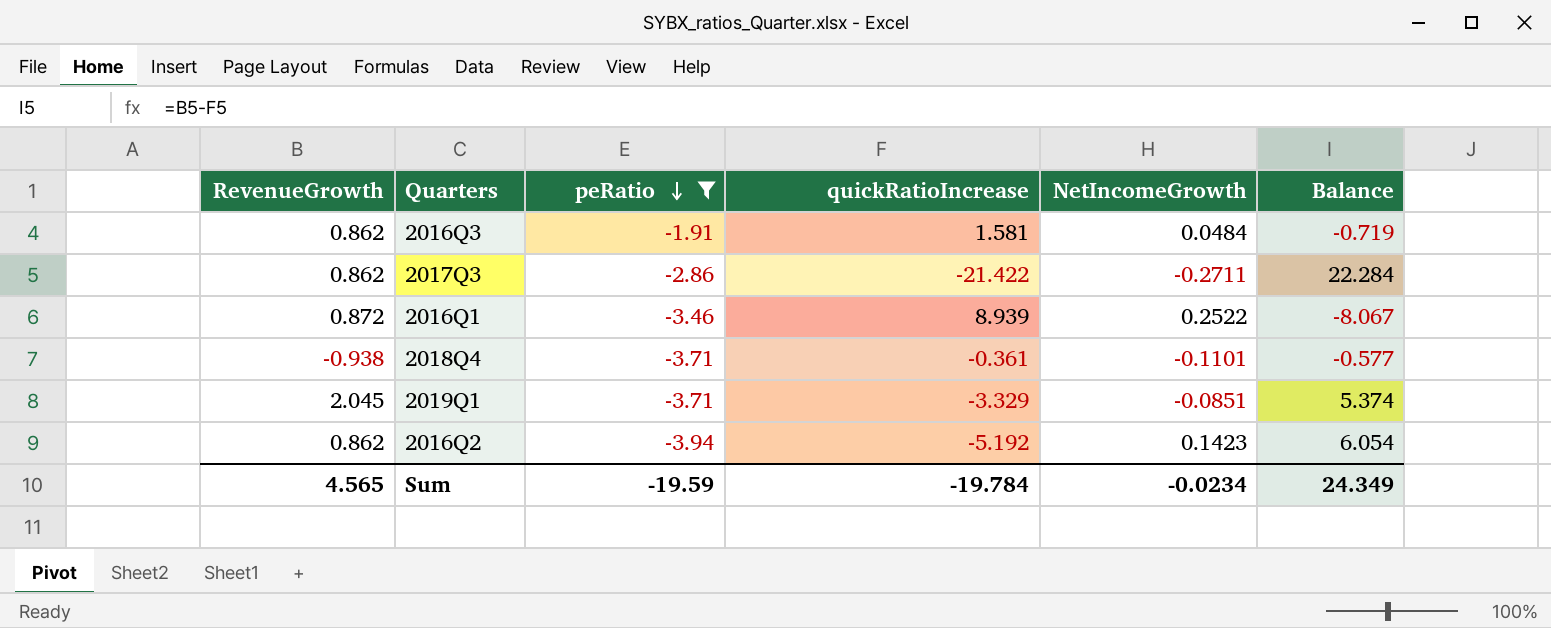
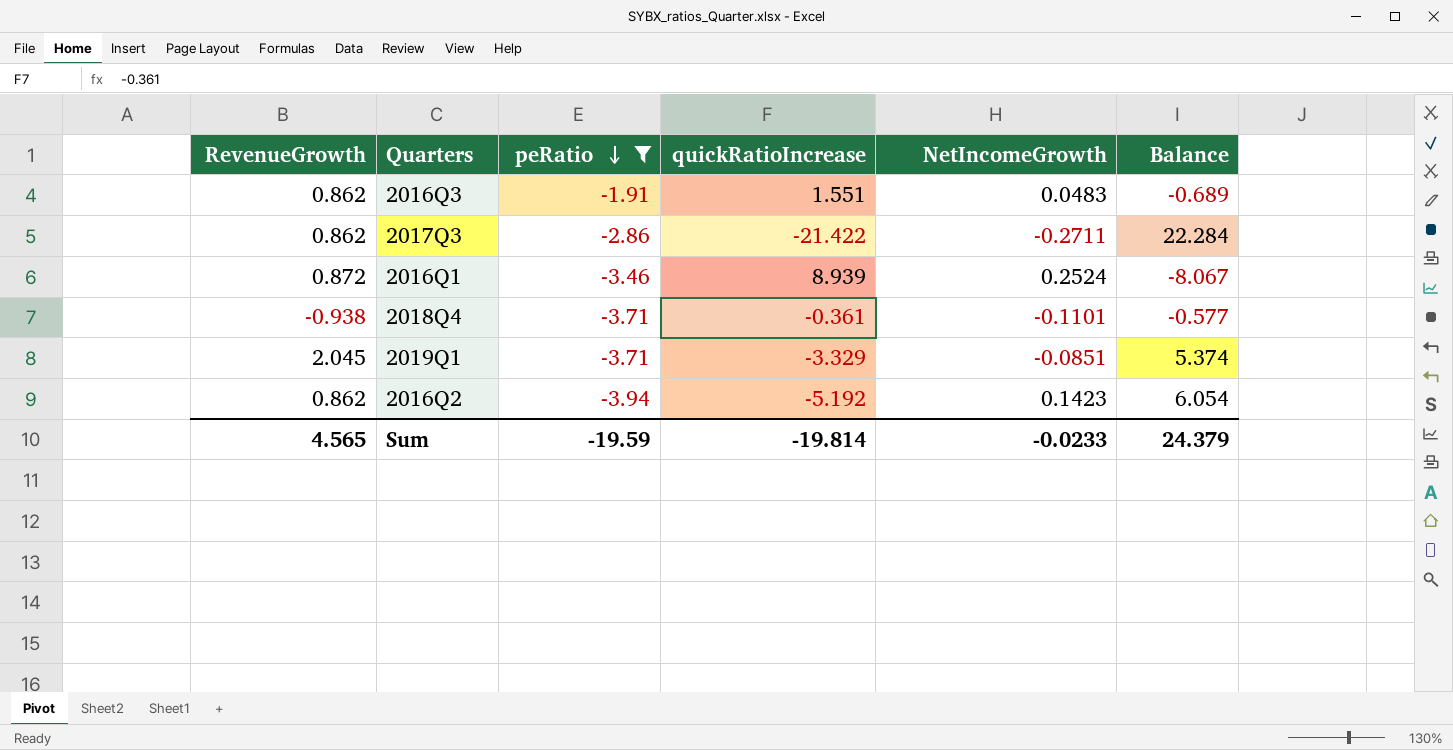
2016Q3 | quickRatioIncrease: 1.581 -> 1.551
2016Q3 | NetIncomeGrowth: 0.0484 -> 0.0483
2016Q3 | Balance: -0.719 -> -0.689
2016Q1 | NetIncomeGrowth: 0.2522 -> 0.2524
Sum | quickRatioIncrease: -19.784 -> -19.814
Sum | NetIncomeGrowth: -0.0234 -> -0.0233
Sum | Balance: 24.349 -> 24.379

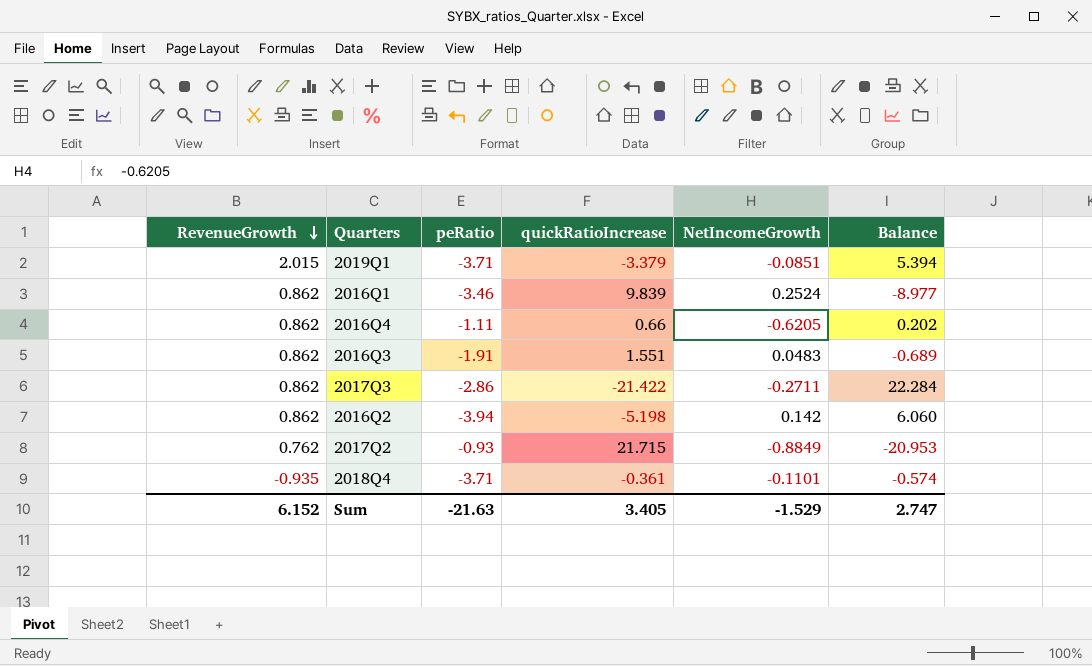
filter: peRatio <= -1.91 -> none
row order: peRatio descending -> RevenueGrowth descending
2019Q1 | RevenueGrowth: 2.045 -> 2.015
2019Q1 | quickRatioIncrease: -3.329 -> -3.379
2019Q1 | Balance: 5.374 -> 5.394
2016Q1 | RevenueGrowth: 0.872 -> 0.862
2016Q1 | quickRatioIncrease: 8.939 -> 9.839
2016Q1 | Balance: -8.067 -> -8.977
2016Q2 | quickRatioIncrease: -5.192 -> -5.198
2016Q2 | NetIncomeGrowth: 0.1423 -> 0.142
2016Q2 | Balance: 6.054 -> 6.060
2018Q4 | RevenueGrowth: -0.938 -> -0.935
2018Q4 | Balance: -0.577 -> -0.574
Sum | RevenueGrowth: 4.565 -> 6.152
Sum | peRatio: -19.59 -> -21.63
Sum | quickRatioIncrease: -19.814 -> 3.405
Sum | NetIncomeGrowth: -0.0233 -> -1.529
Sum | Balance: 24.379 -> 2.747

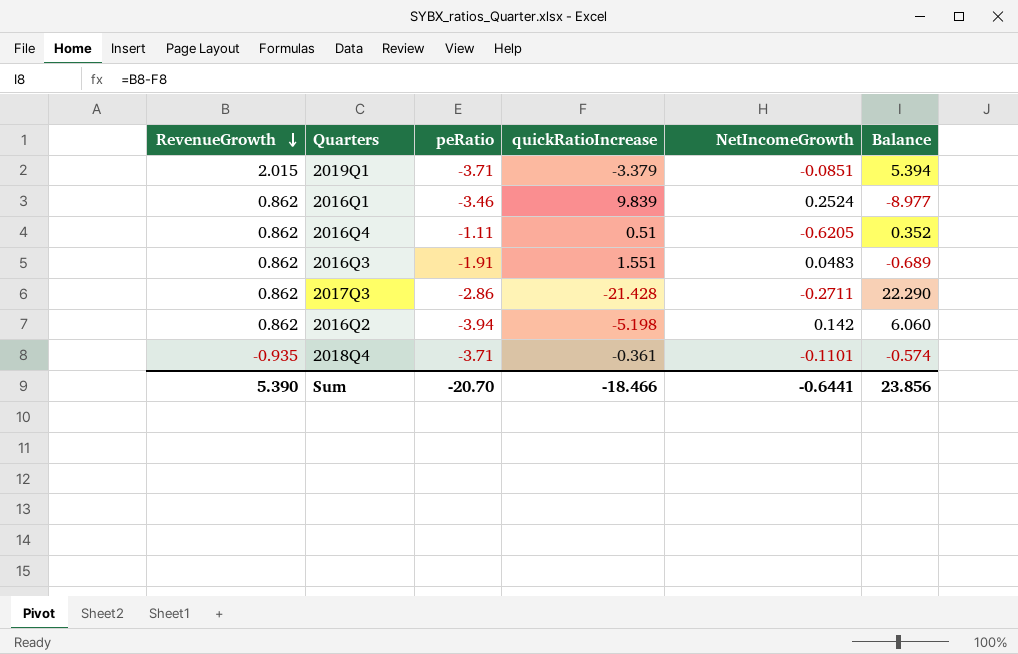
row 2017Q2: 0.762 | -0.93 | 21.715 | -0.8849 | -20.953 -> none
2016Q4 | quickRatioIncrease: 0.66 -> 0.51
2016Q4 | Balance: 0.202 -> 0.352
2017Q3 | quickRatioIncrease: -21.422 -> -21.428
2017Q3 | Balance: 22.284 -> 22.290
Sum | RevenueGrowth: 6.152 -> 5.390
Sum | peRatio: -21.63 -> -20.70
Sum | quickRatioIncrease: 3.405 -> -18.466
Sum | NetIncomeGrowth: -1.529 -> -0.6441
Sum | Balance: 2.747 -> 23.856

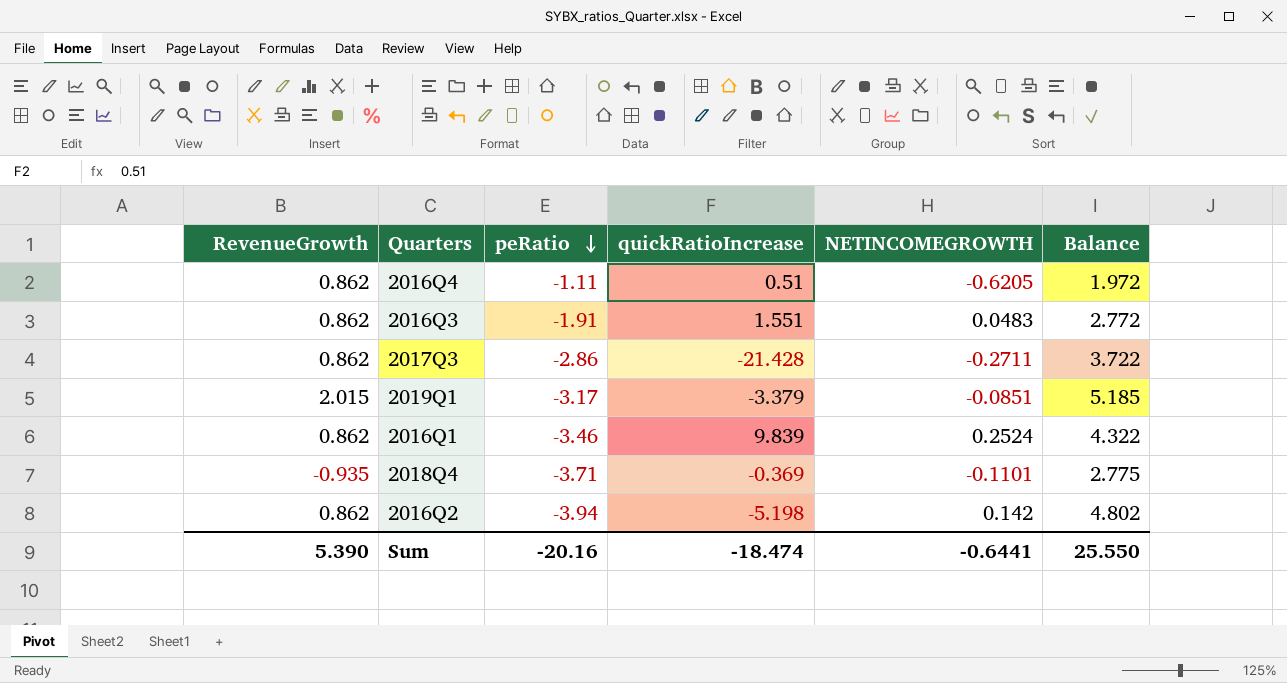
row order: RevenueGrowth descending -> peRatio descending
column name: NetIncomeGrowth -> NETINCOMEGROWTH
column Balance | formula: [RevenueGrowth] - [quickRatioIncrease] -> [RevenueGrowth] - [peRatio]
2019Q1 | peRatio: -3.71 -> -3.17
2018Q4 | quickRatioIncrease: -0.361 -> -0.369
Sum | peRatio: -20.70 -> -20.16
Sum | quickRatioIncrease: -18.466 -> -18.474
Sum | Balance: 23.856 -> 25.550

